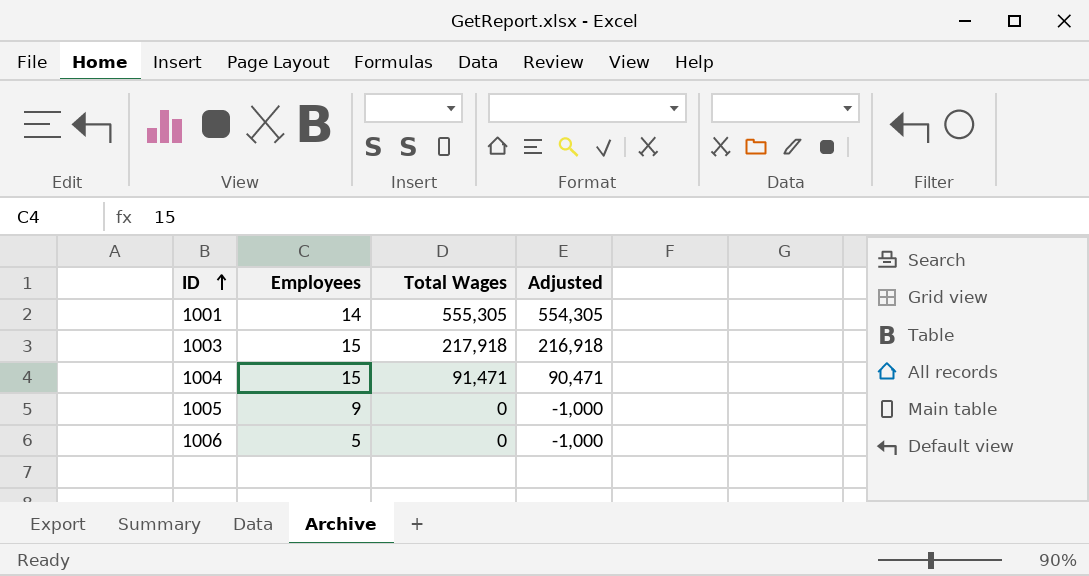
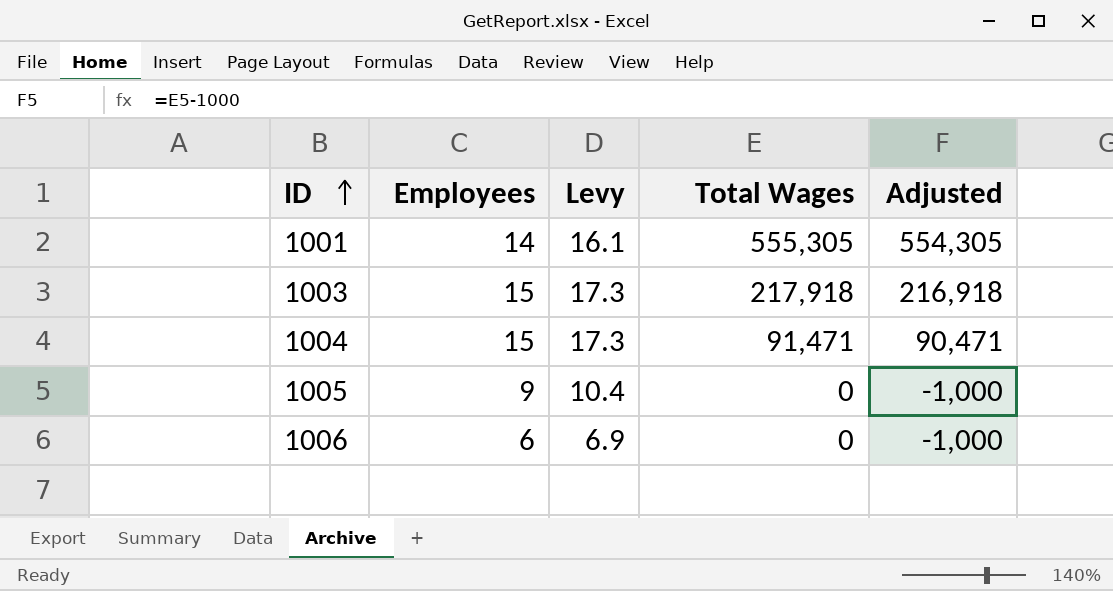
column Levy | formula: none -> [Employees] * 1.15
1006 | Employees: 5 -> 6

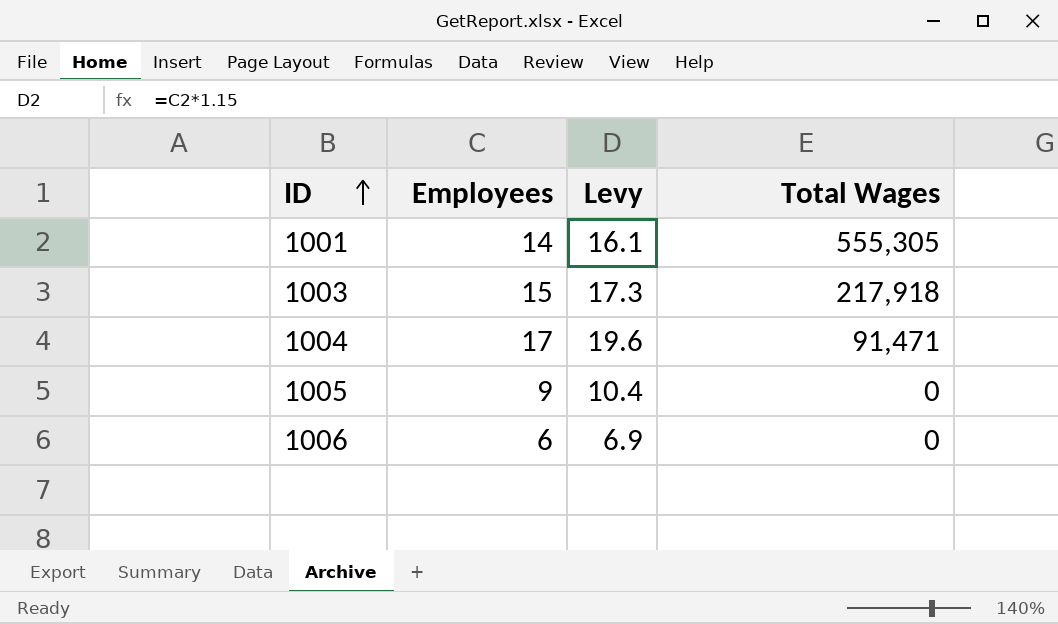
column Adjusted | formula: [Total Wages] - 1000 -> none
1004 | Employees: 15 -> 17
1004 | Levy: 17.3 -> 19.6

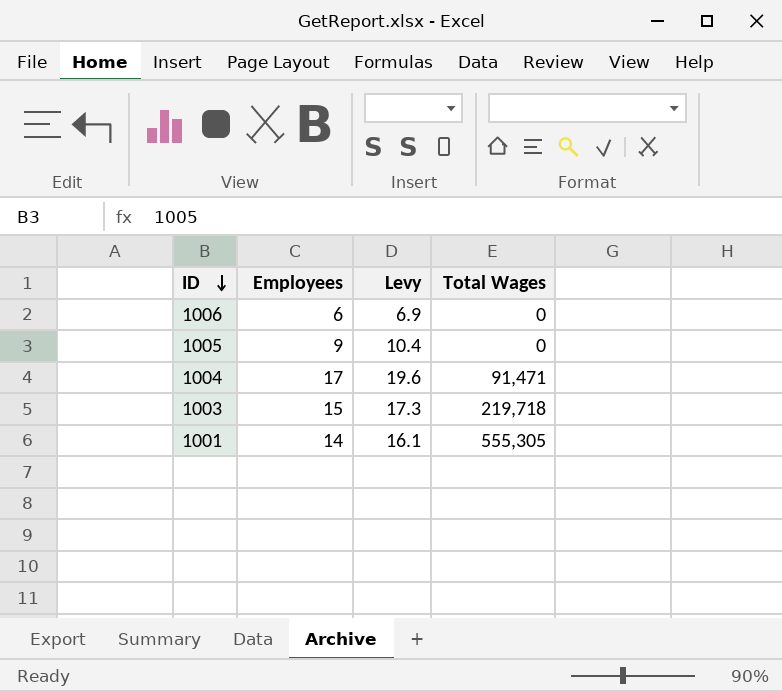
row order: ID ascending -> ID descending
1003 | Total Wages: 217,918 -> 219,718

